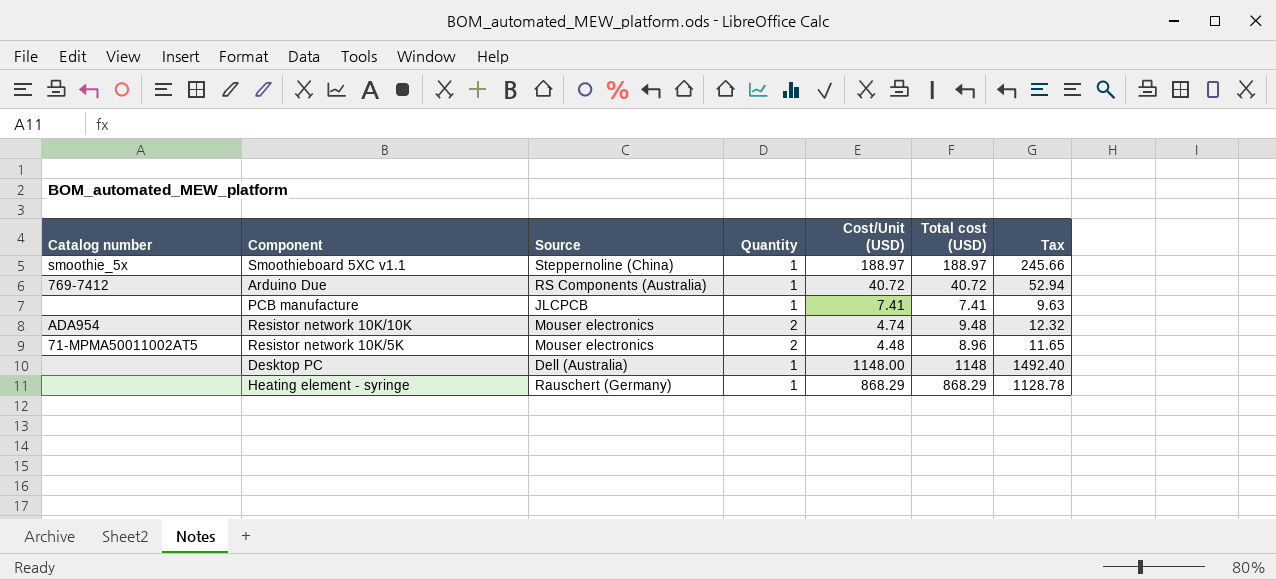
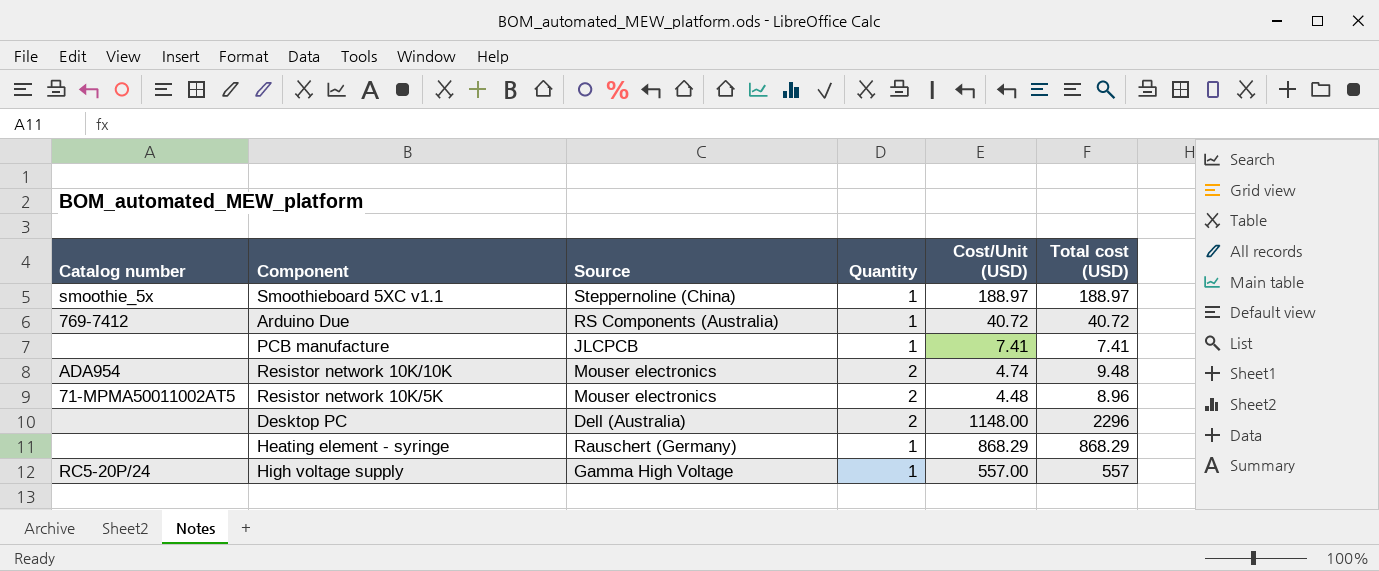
column Tax | formula: [Total cost (USD)] * 1.3 -> none
Desktop PC | Quantity: 1 -> 2
Desktop PC | Total cost (USD): 1148 -> 2296
row High voltage supply: none -> RC5-20P/24 | Gamma High Voltage | 1 | 557.00 | 557

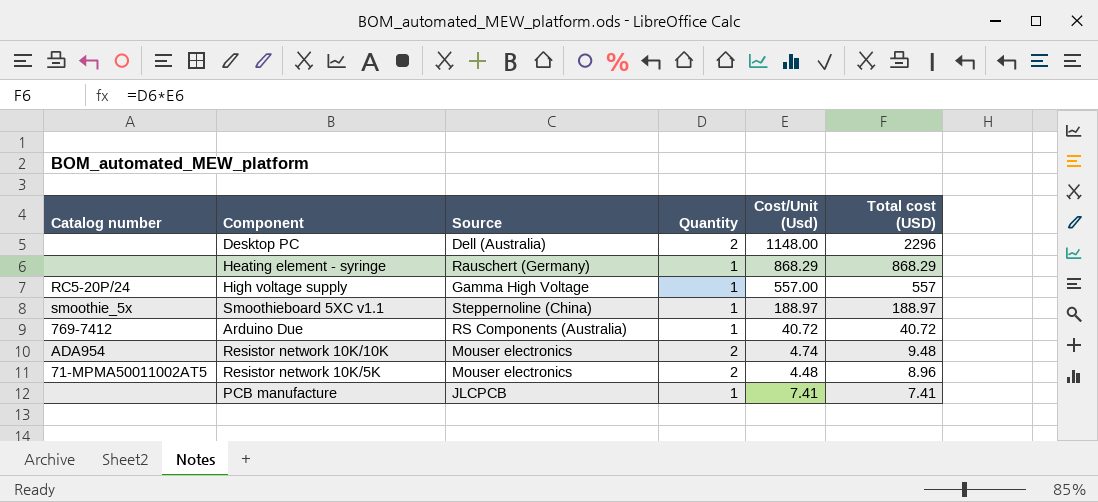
row order: none -> Total cost (USD) descending
column name: Cost/Unit (USD) -> Cost/Unit (Usd)

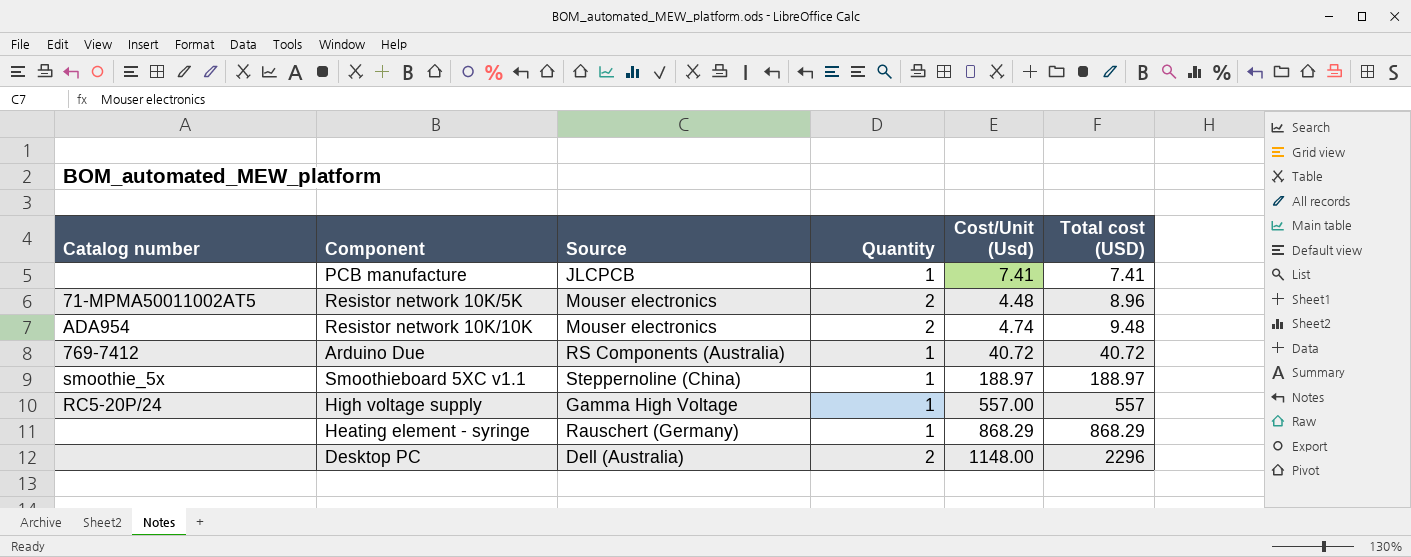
row order: Total cost (USD) descending -> Total cost (USD) ascending

